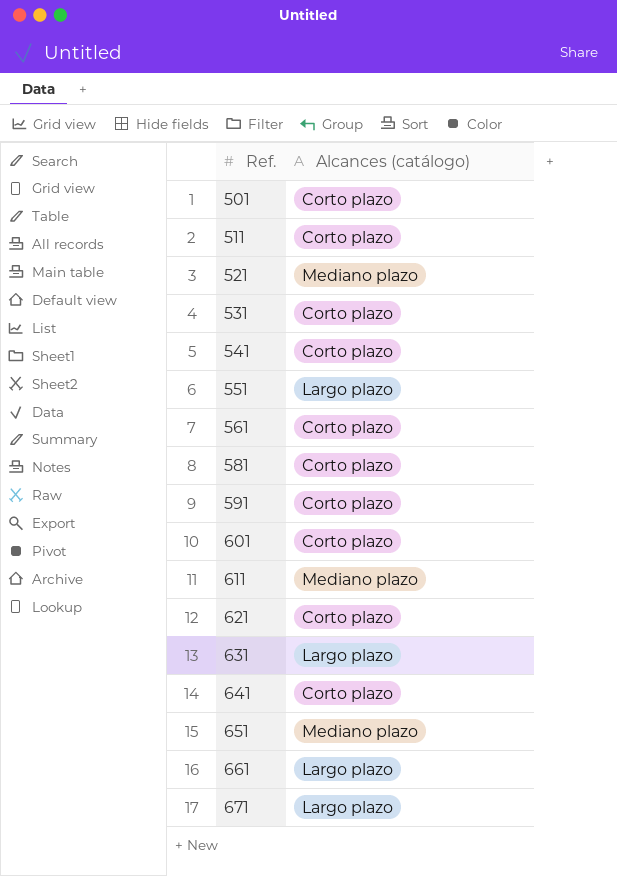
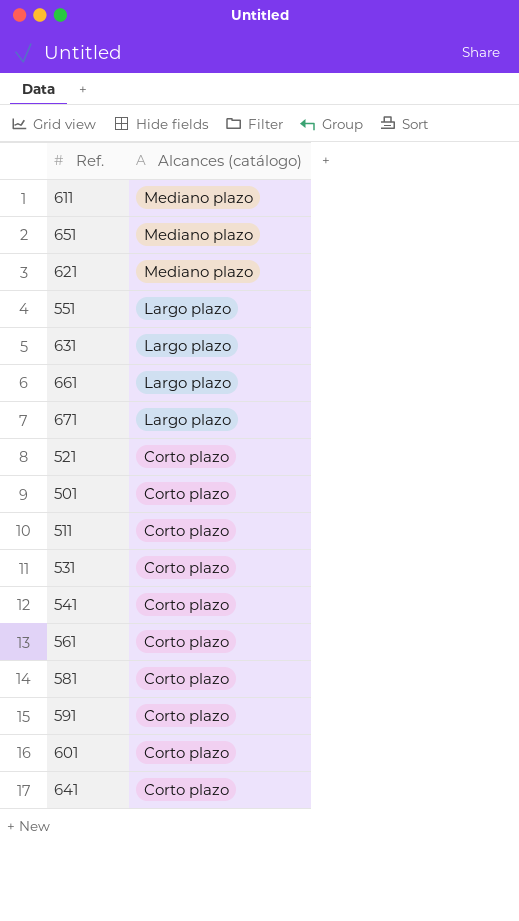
row order: Ref. ascending -> Alcances (catálogo) descending
621 | Alcances (catálogo): Corto plazo -> Mediano plazo
521 | Alcances (catálogo): Mediano plazo -> Corto plazo

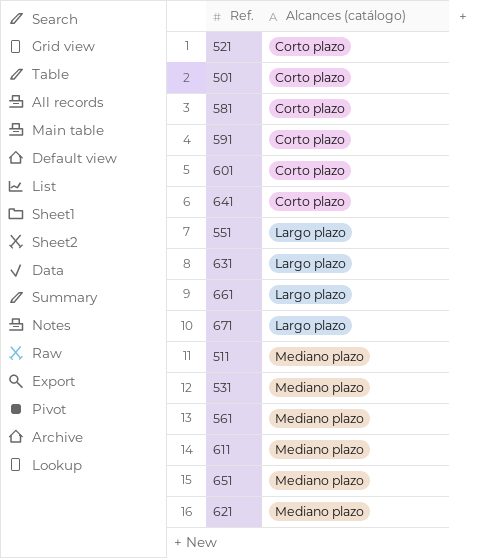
row order: Alcances (catálogo) descending -> Alcances (catálogo) ascending
row 541: Corto plazo -> none
511 | Alcances (catálogo): Corto plazo -> Mediano plazo
531 | Alcances (catálogo): Corto plazo -> Mediano plazo
561 | Alcances (catálogo): Corto plazo -> Mediano plazo

